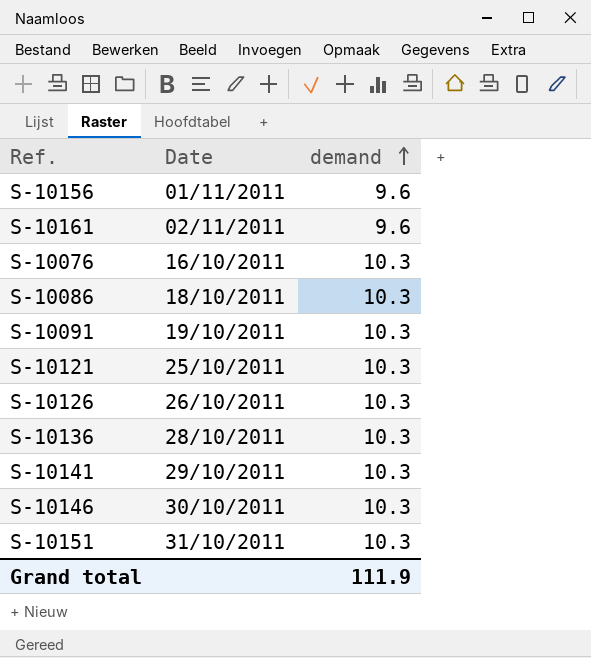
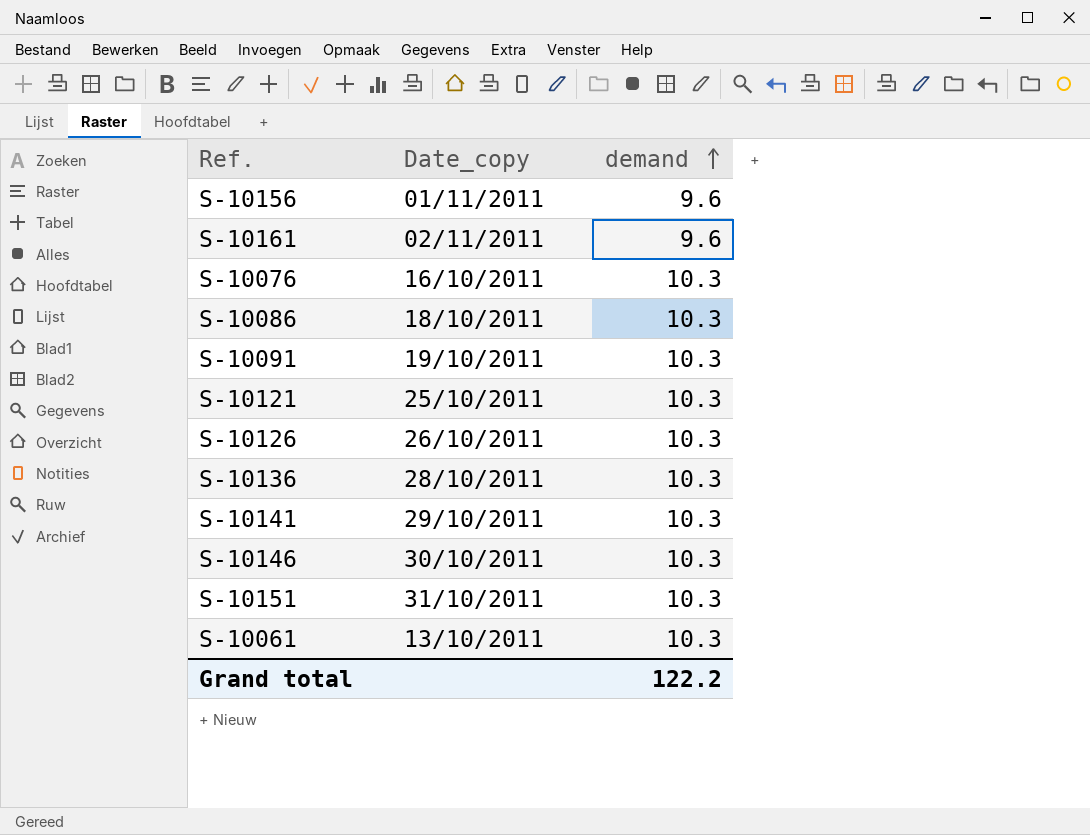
column name: Date -> Date_copy
row S-10061: none -> 13/10/2011 | 10.3
Grand total | demand: 111.9 -> 122.2

